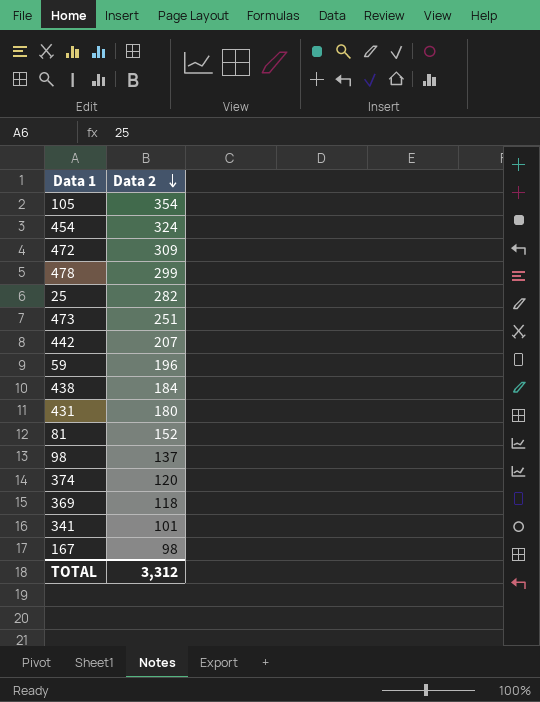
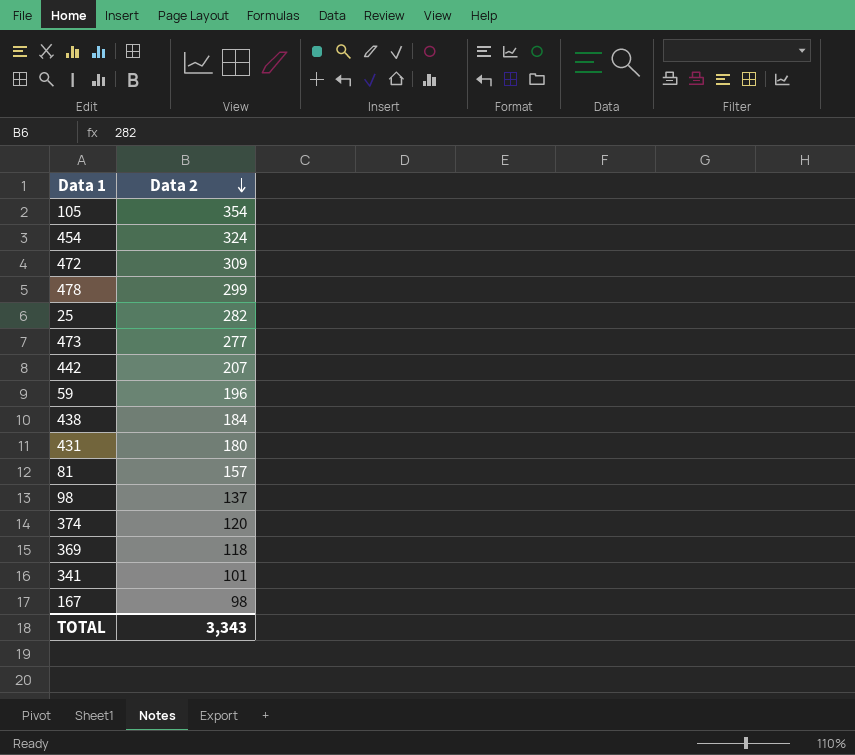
473 | Data 2: 251 -> 277
81 | Data 2: 152 -> 157
TOTAL | Data 2: 3,312 -> 3,343

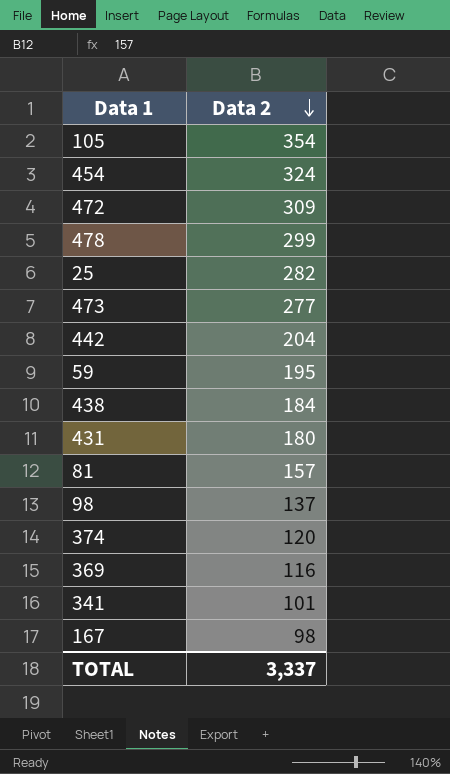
442 | Data 2: 207 -> 204
59 | Data 2: 196 -> 195
369 | Data 2: 118 -> 116
TOTAL | Data 2: 3,343 -> 3,337

